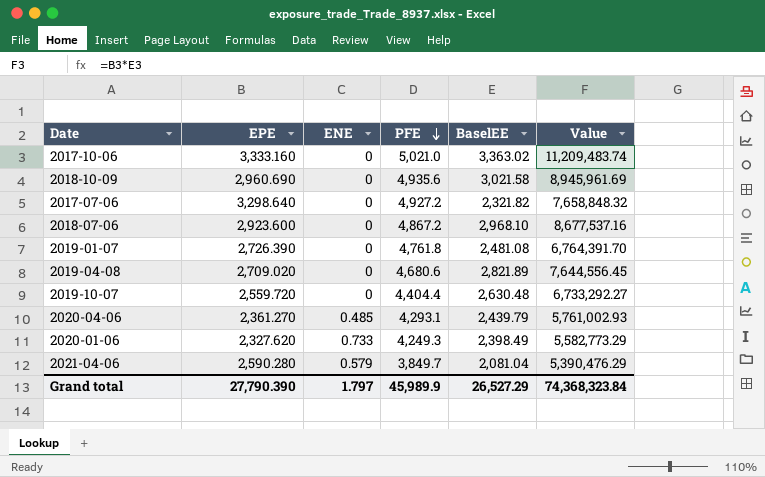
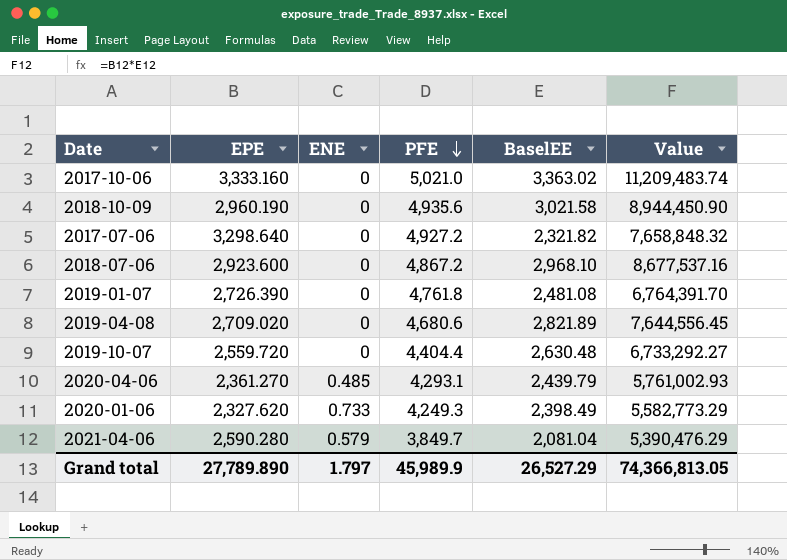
2018-10-09 | EPE: 2,960.690 -> 2,960.190
2018-10-09 | Value: 8,945,961.69 -> 8,944,450.90
Grand total | EPE: 27,790.390 -> 27,789.890
Grand total | Value: 74,368,323.84 -> 74,366,813.05

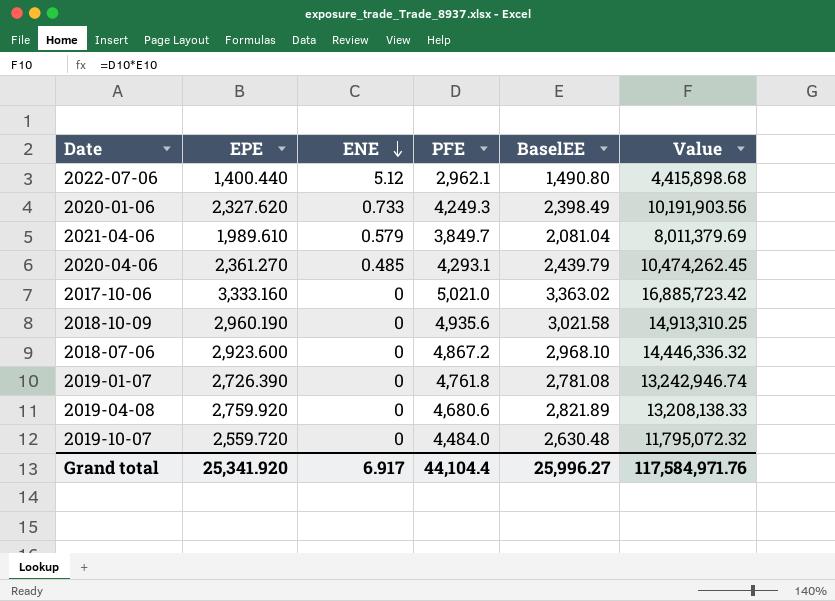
row order: PFE descending -> ENE descending
column Value | formula: [EPE] * [BaselEE] -> [PFE] * [BaselEE]
row 2017-07-06: 3,298.640 | 0 | 4,927.2 | 2,321.82 | 7,658,848.32 -> none
row 2022-07-06: none -> 1,400.440 | 5.12 | 2,962.1 | 1,490.80 | 4,415,898.68
2021-04-06 | EPE: 2,590.280 -> 1,989.610
2019-01-07 | BaselEE: 2,481.08 -> 2,781.08
2019-04-08 | EPE: 2,709.020 -> 2,759.920
2019-10-07 | PFE: 4,404.4 -> 4,484.0
Grand total | EPE: 27,789.890 -> 25,341.920
Grand total | ENE: 1.797 -> 6.917
Grand total | PFE: 45,989.9 -> 44,104.4
Grand total | BaselEE: 26,527.29 -> 25,996.27
Grand total | Value: 74,366,813.05 -> 117,584,971.76

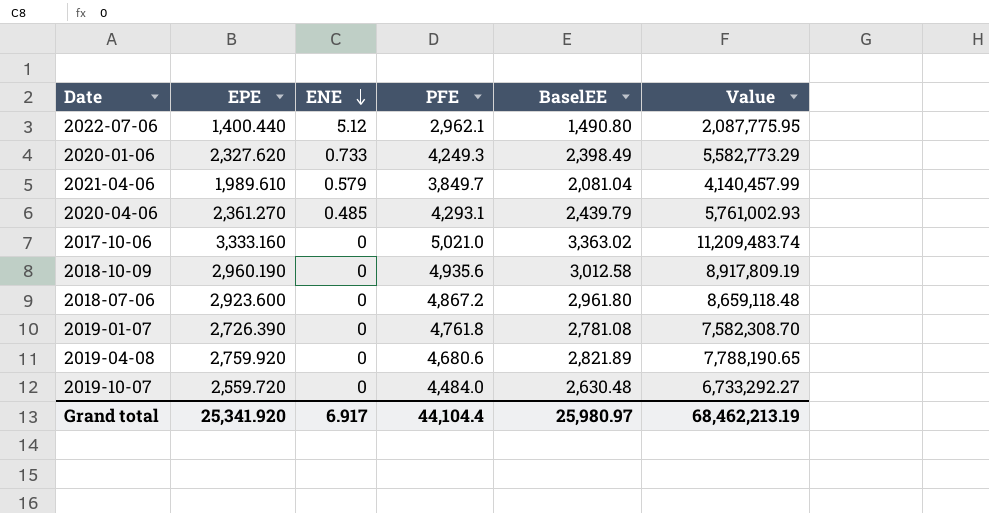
column Value | formula: [PFE] * [BaselEE] -> [EPE] * [BaselEE]
2018-10-09 | BaselEE: 3,021.58 -> 3,012.58
2018-07-06 | BaselEE: 2,968.10 -> 2,961.80
Grand total | BaselEE: 25,996.27 -> 25,980.97
Grand total | Value: 117,584,971.76 -> 68,462,213.19

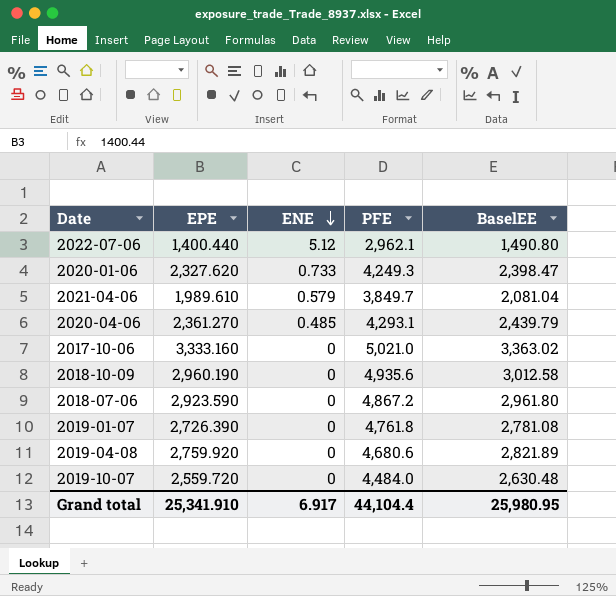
column Value | formula: [EPE] * [BaselEE] -> none
2020-01-06 | BaselEE: 2,398.49 -> 2,398.47
2018-07-06 | EPE: 2,923.600 -> 2,923.590
Grand total | EPE: 25,341.920 -> 25,341.910
Grand total | BaselEE: 25,980.97 -> 25,980.95

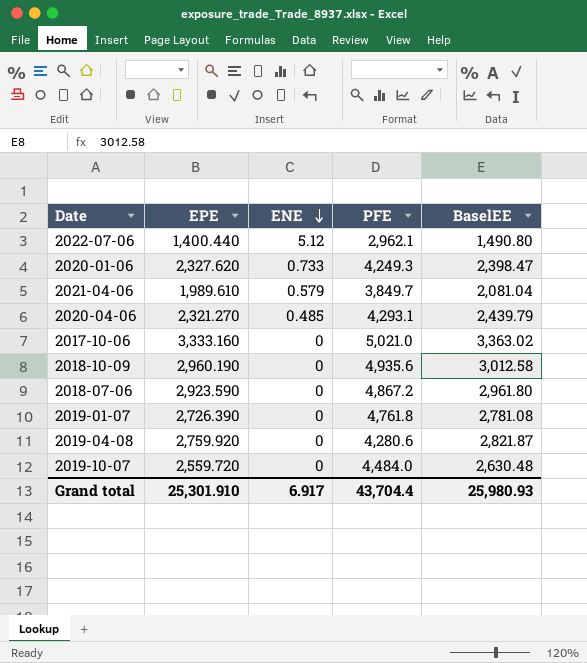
2020-04-06 | EPE: 2,361.270 -> 2,321.270
2019-04-08 | PFE: 4,680.6 -> 4,280.6
2019-04-08 | BaselEE: 2,821.89 -> 2,821.87
Grand total | EPE: 25,341.910 -> 25,301.910
Grand total | PFE: 44,104.4 -> 43,704.4
Grand total | BaselEE: 25,980.95 -> 25,980.93

